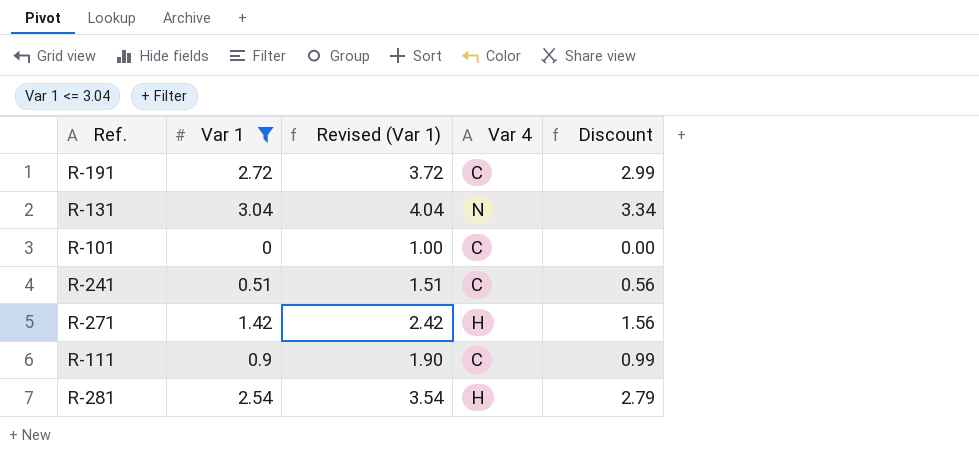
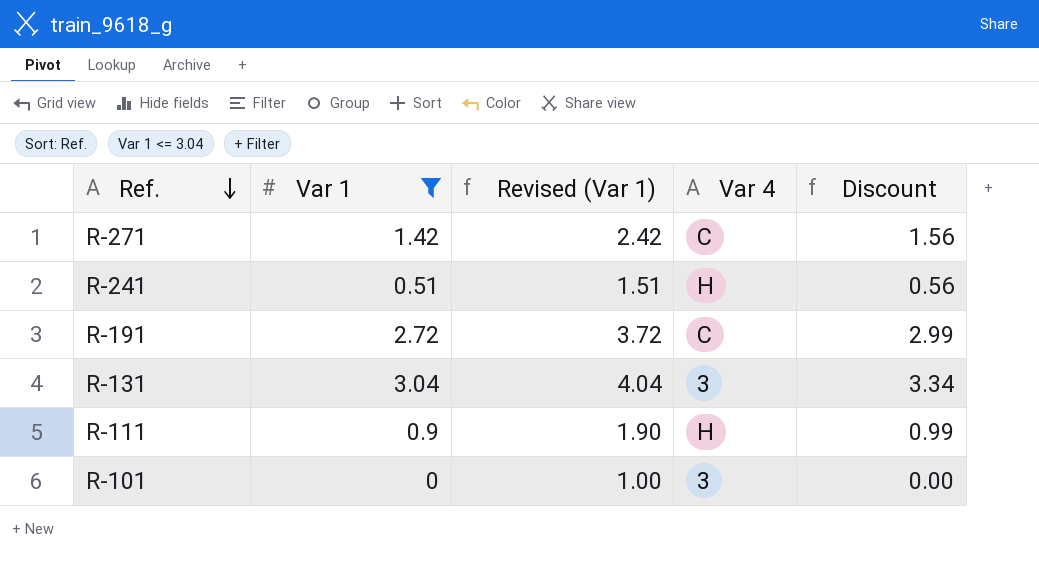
row order: none -> Ref. descending
row R-281: 2.54 | 3.54 | H | 2.79 -> none
R-271 | Var 4: H -> C
R-241 | Var 4: C -> H
R-131 | Var 4: N -> 3
R-111 | Var 4: C -> H
R-101 | Var 4: C -> 3

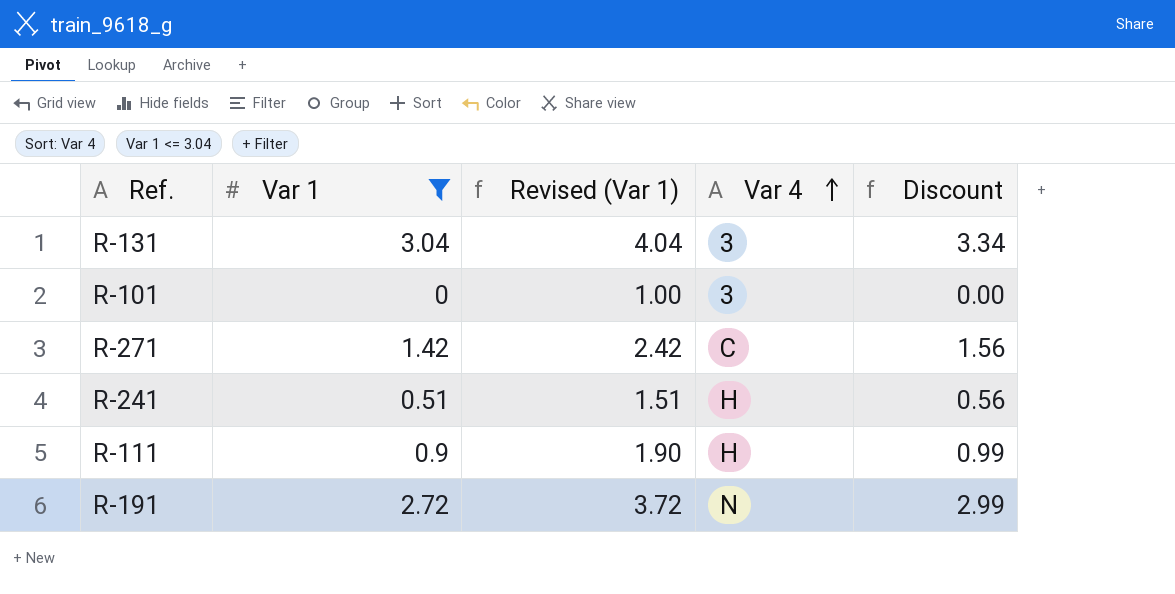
row order: Ref. descending -> Var 4 ascending
R-191 | Var 4: C -> N

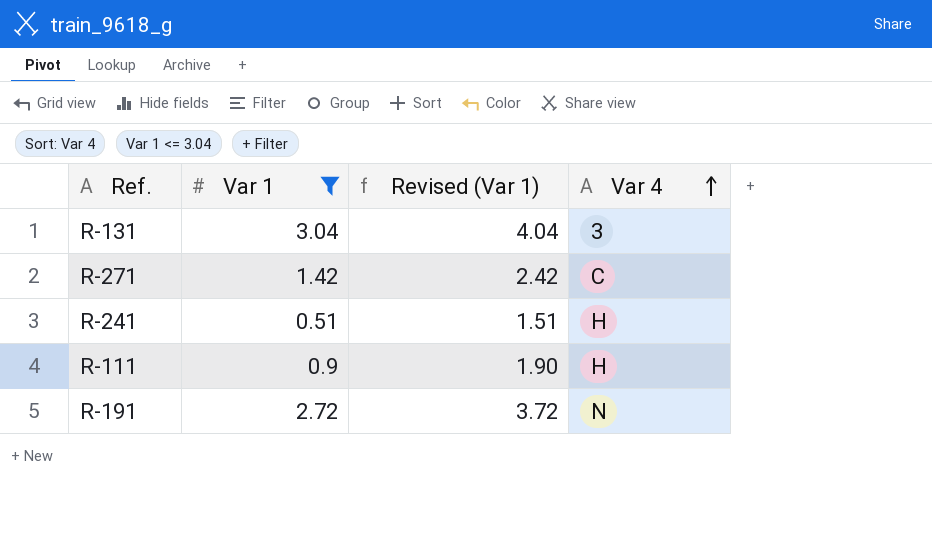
column Discount | formula: [Var 1] * 1.1 -> none
row R-101: 0 | 1.00 | 3 | 0.00 -> none

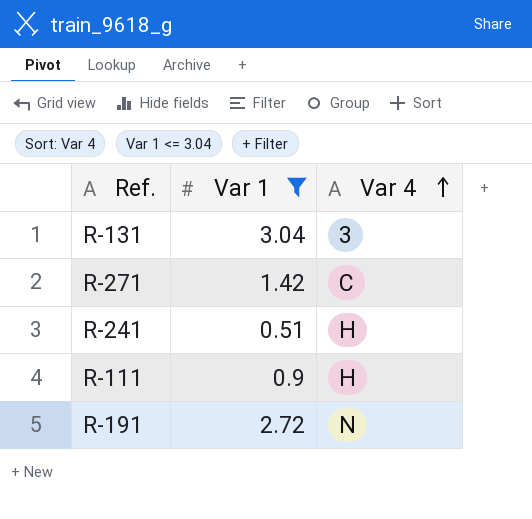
column Revised (Var 1) | formula: [Var 1] + 1 -> none

